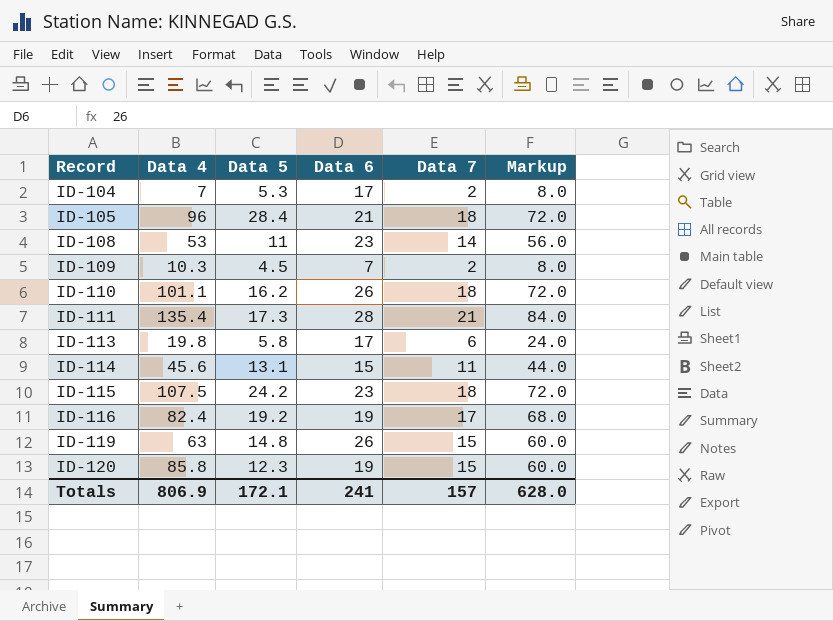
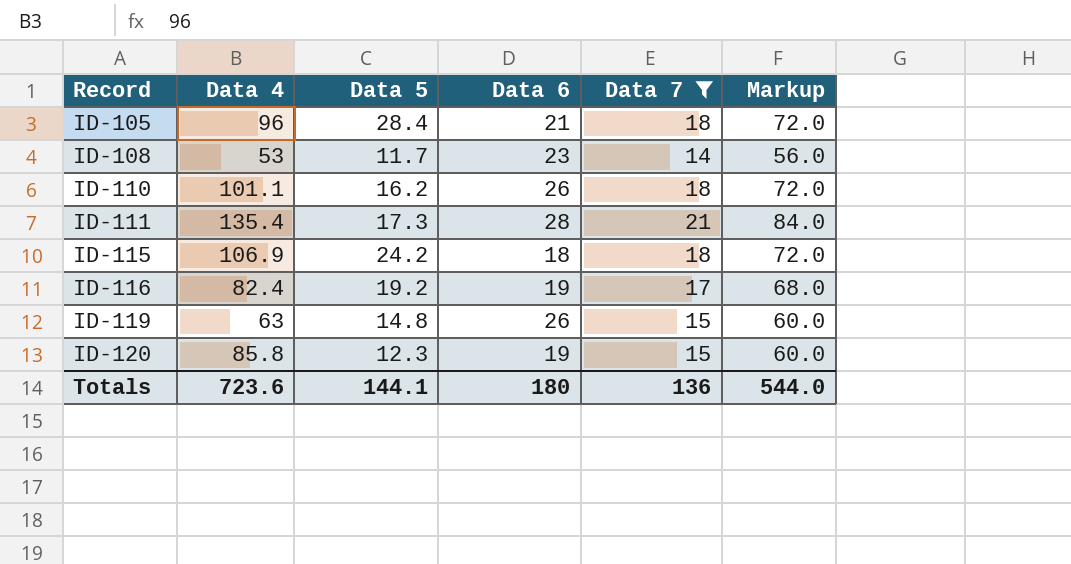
filter: none -> Data 7 >= 14
ID-108 | Data 5: 11 -> 11.7
ID-115 | Data 4: 107.5 -> 106.9
ID-115 | Data 6: 23 -> 18
Totals | Data 4: 806.9 -> 723.6
Totals | Data 5: 172.1 -> 144.1
Totals | Data 6: 241 -> 180
Totals | Data 7: 157 -> 136
Totals | Markup: 628.0 -> 544.0

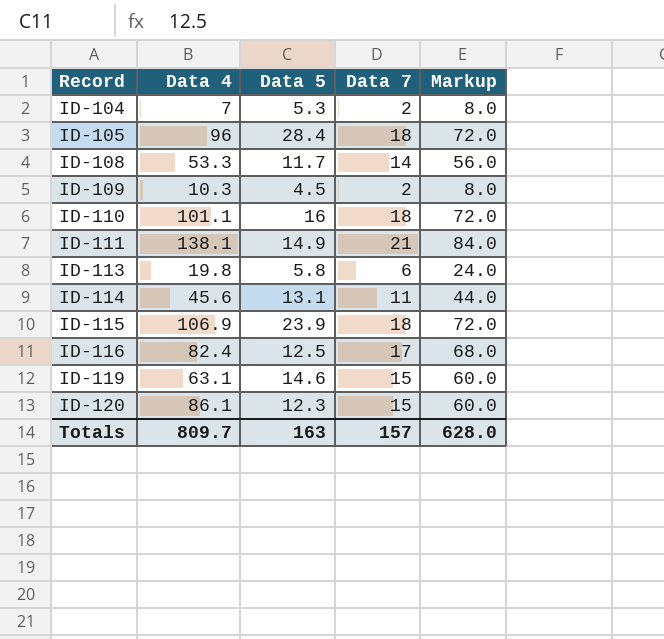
filter: Data 7 >= 14 -> none
column Data 6 | position: 4 -> none
ID-108 | Data 4: 53 -> 53.3
ID-110 | Data 5: 16.2 -> 16
ID-111 | Data 4: 135.4 -> 138.1
ID-111 | Data 5: 17.3 -> 14.9
ID-115 | Data 5: 24.2 -> 23.9
ID-116 | Data 5: 19.2 -> 12.5
ID-119 | Data 4: 63 -> 63.1
ID-119 | Data 5: 14.8 -> 14.6
ID-120 | Data 4: 85.8 -> 86.1
Totals | Data 4: 723.6 -> 809.7
Totals | Data 5: 144.1 -> 163
Totals | Data 7: 136 -> 157
Totals | Markup: 544.0 -> 628.0

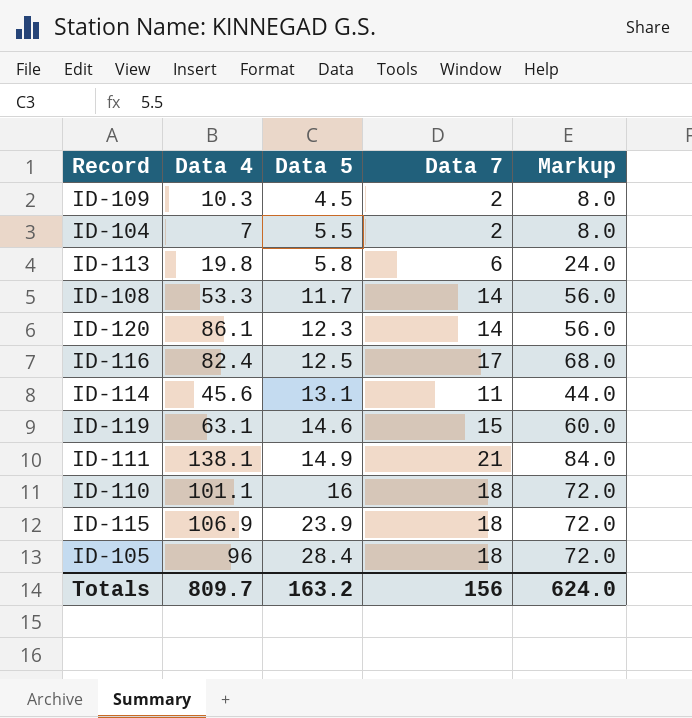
row order: Record ascending -> Data 5 ascending
ID-104 | Data 5: 5.3 -> 5.5
ID-120 | Data 7: 15 -> 14
ID-120 | Markup: 60.0 -> 56.0
Totals | Data 5: 163 -> 163.2
Totals | Data 7: 157 -> 156
Totals | Markup: 628.0 -> 624.0

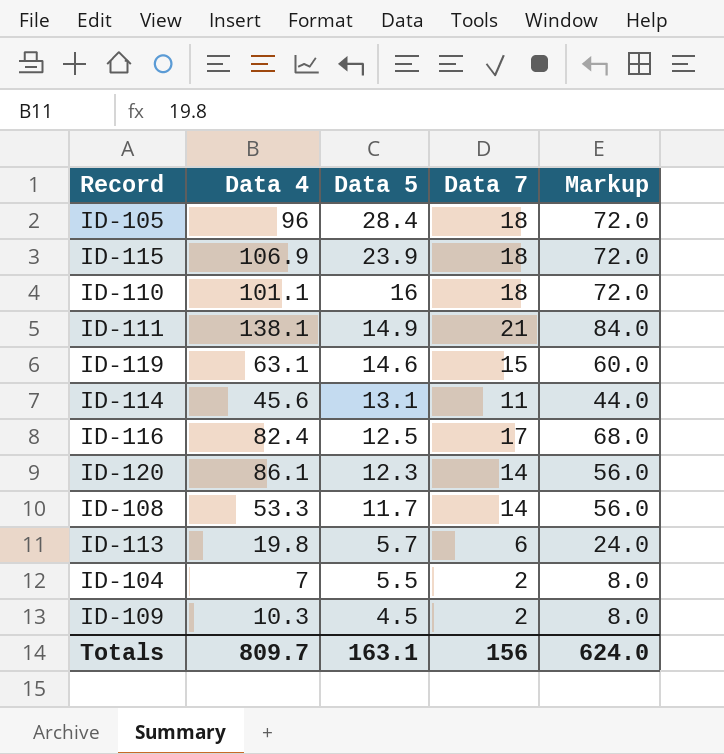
row order: Data 5 ascending -> Data 5 descending
ID-113 | Data 5: 5.8 -> 5.7
Totals | Data 5: 163.2 -> 163.1

